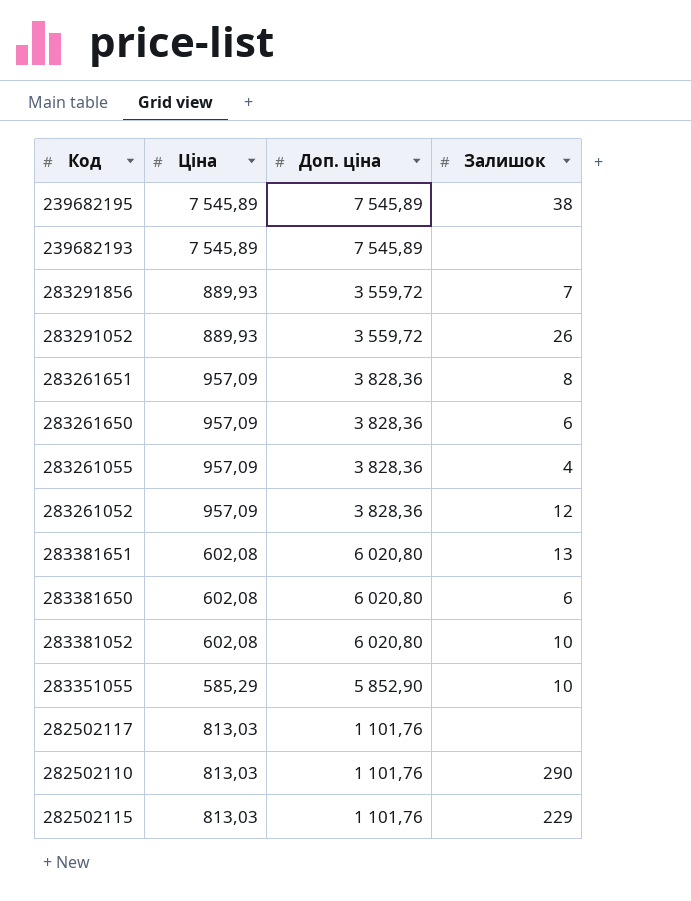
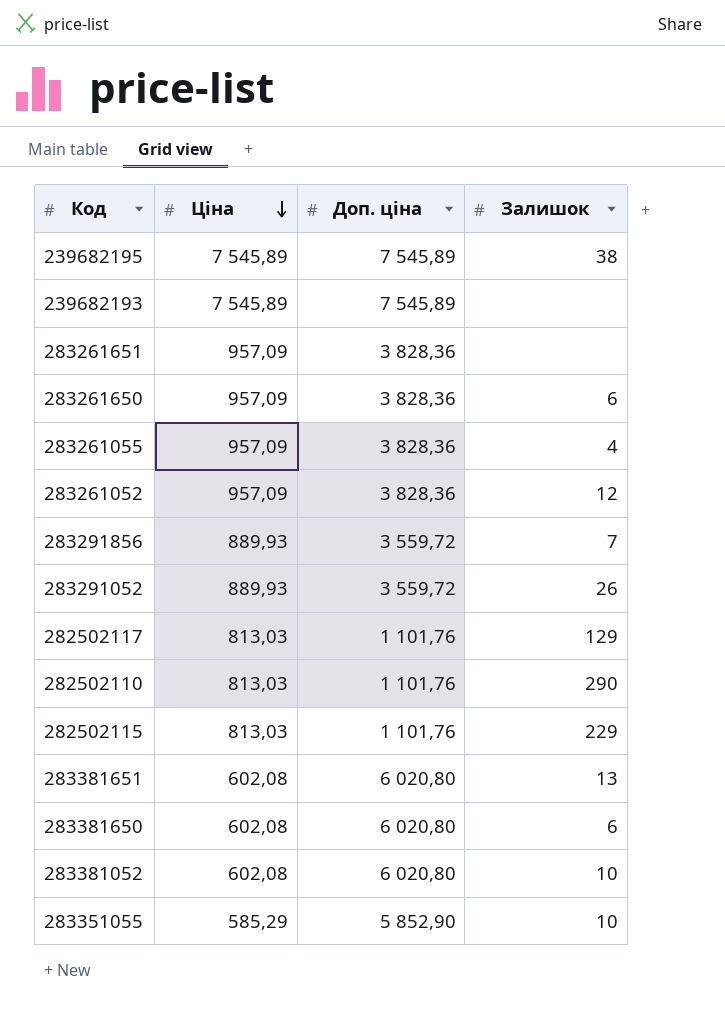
row order: none -> Ціна descending
283261651 | Залишок: 8 -> none
282502117 | Залишок: none -> 129

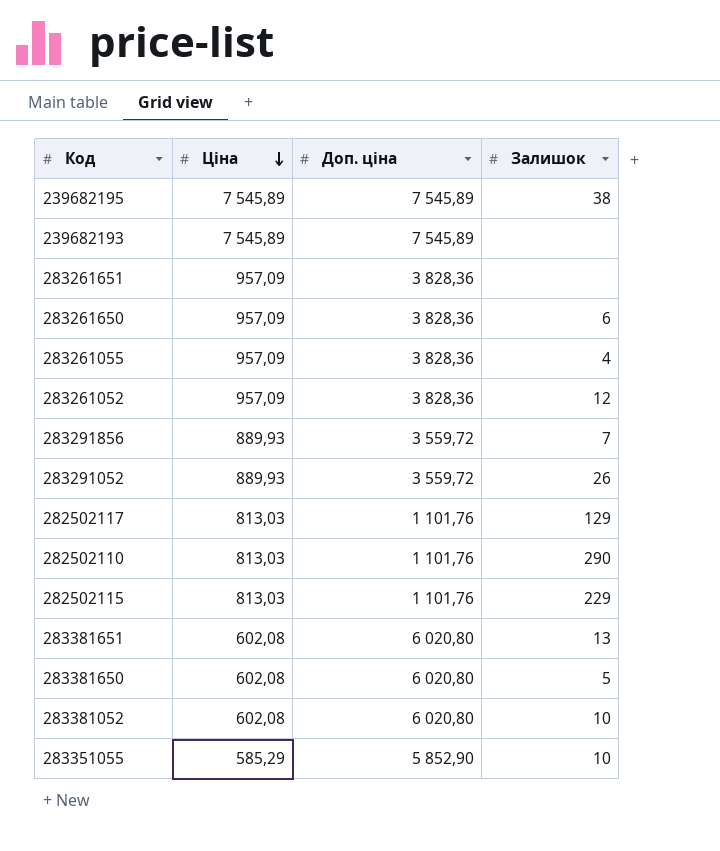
283381650 | Залишок: 6 -> 5

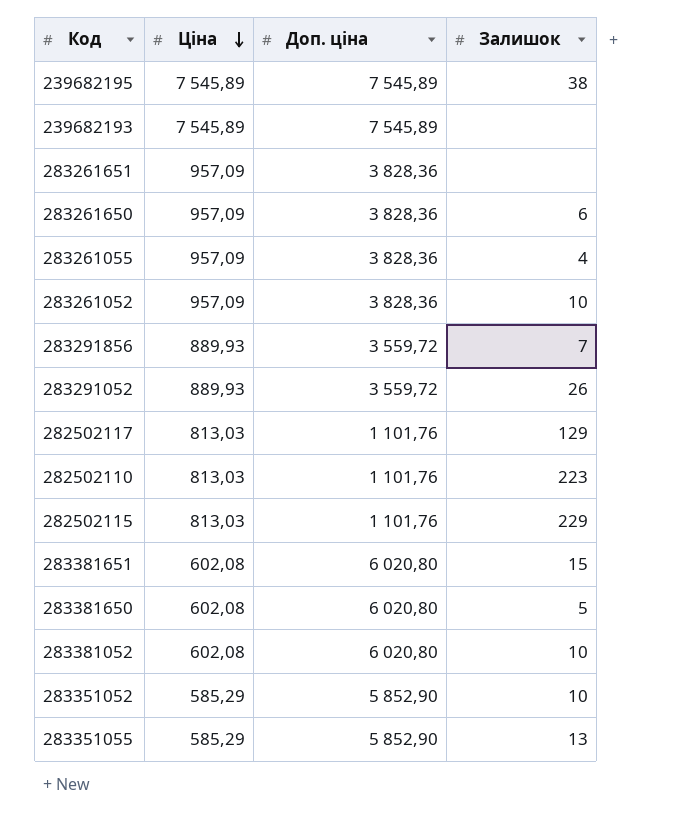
283261052 | Залишок: 12 -> 10
282502110 | Залишок: 290 -> 223
283381651 | Залишок: 13 -> 15
row 283351052: none -> 585,29 | 5 852,90 | 10
283351055 | Залишок: 10 -> 13

